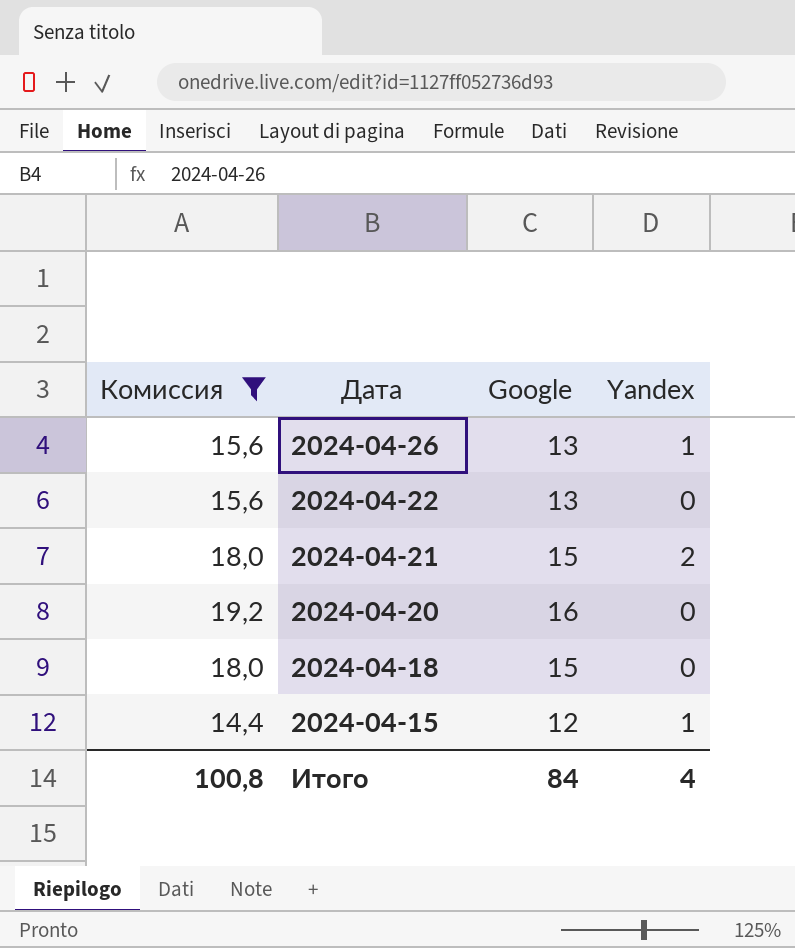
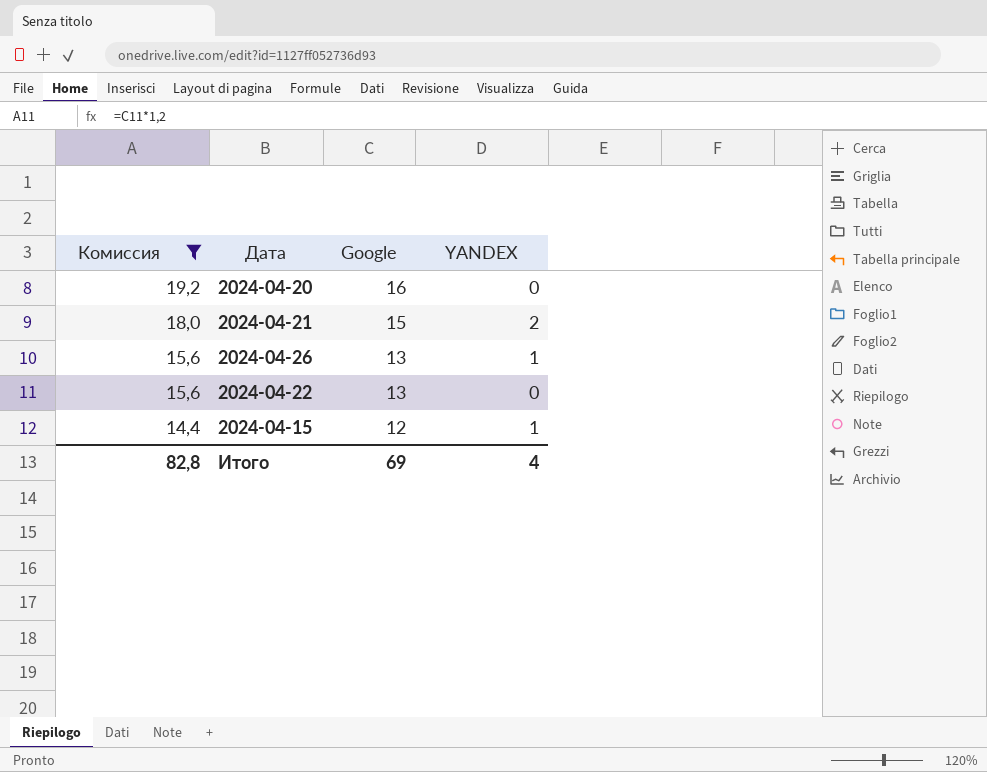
row order: Дата descending -> Комиссия descending
column name: Yandex -> YANDEX
row 2024-04-18: 18,0 | 15 | 0 -> none
Итого | Комиссия: 100,8 -> 82,8
Итого | Google: 84 -> 69

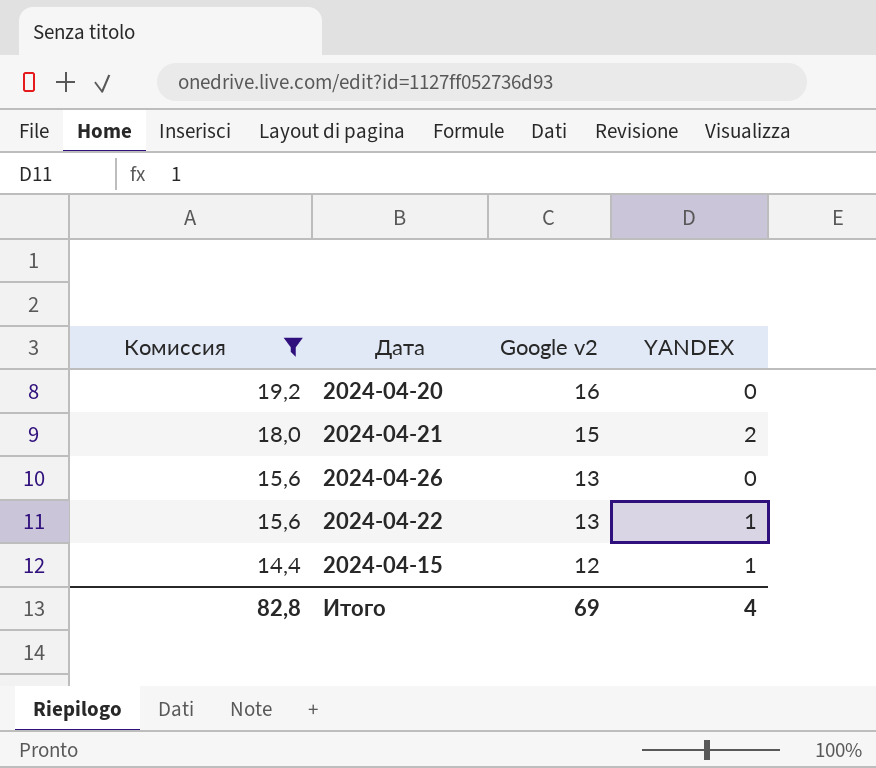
column name: Google -> Google v2
2024-04-26 | YANDEX: 1 -> 0
2024-04-22 | YANDEX: 0 -> 1

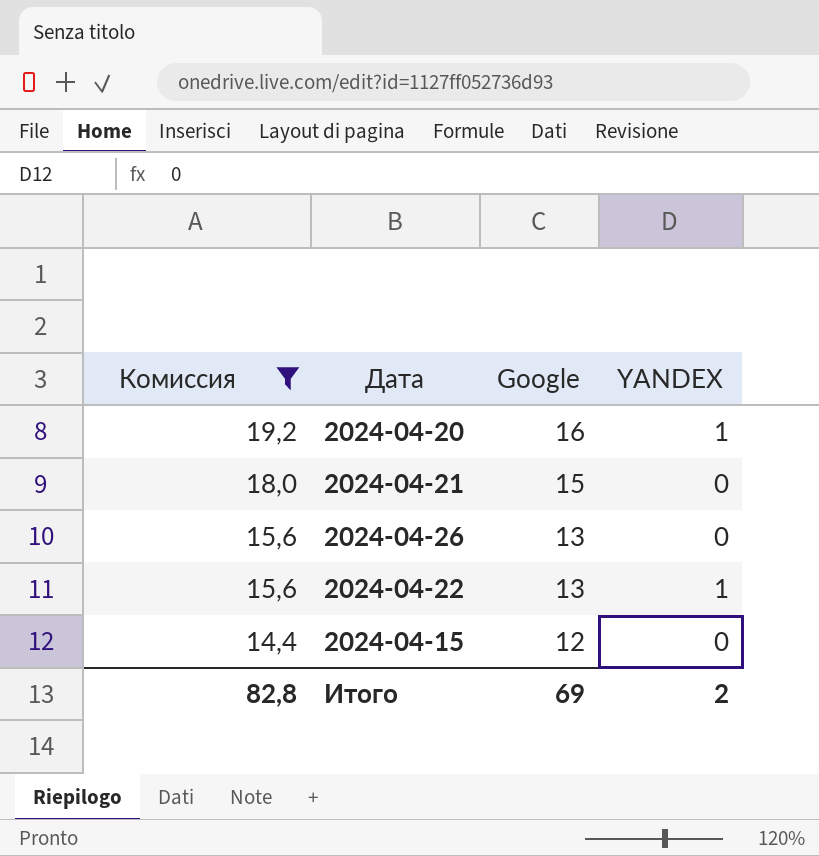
column name: Google v2 -> Google
2024-04-20 | YANDEX: 0 -> 1
2024-04-21 | YANDEX: 2 -> 0
2024-04-15 | YANDEX: 1 -> 0
Итого | YANDEX: 4 -> 2

